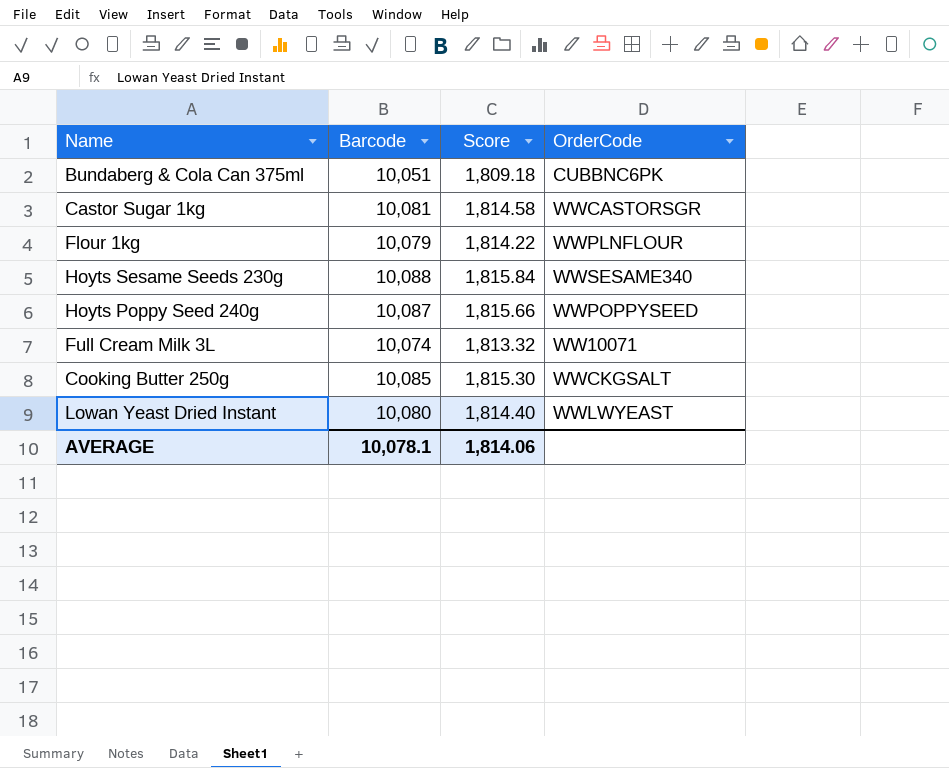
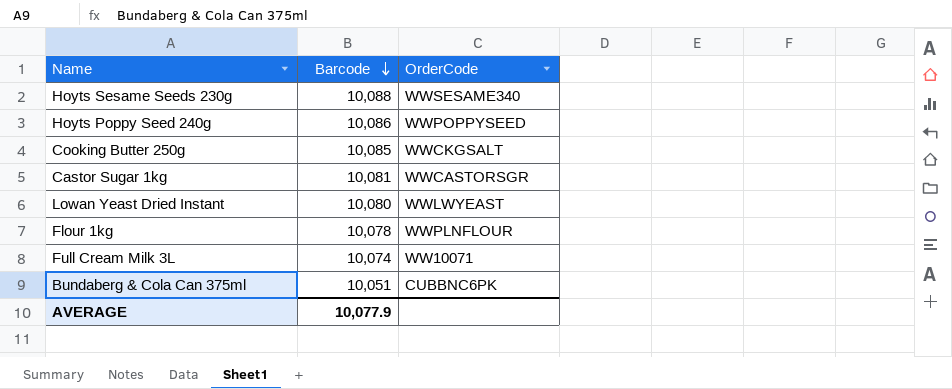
row order: none -> Barcode descending
column Score | formula: [Barcode] * 0.18 -> none
Hoyts Poppy Seed 240g | Barcode: 10,087 -> 10,086
Flour 1kg | Barcode: 10,079 -> 10,078
AVERAGE | Barcode: 10,078.1 -> 10,077.9

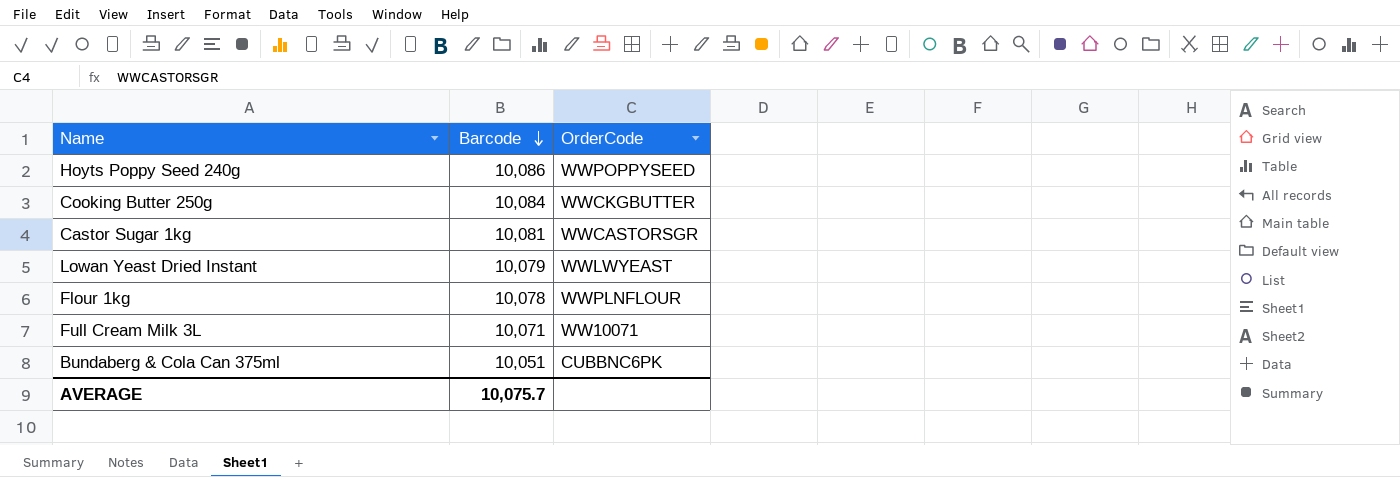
row Hoyts Sesame Seeds 230g: 10,088 | WWSESAME340 -> none
Cooking Butter 250g | Barcode: 10,085 -> 10,084
Cooking Butter 250g | OrderCode: WWCKGSALT -> WWCKGBUTTER
Lowan Yeast Dried Instant | Barcode: 10,080 -> 10,079
Full Cream Milk 3L | Barcode: 10,074 -> 10,071
AVERAGE | Barcode: 10,077.9 -> 10,075.7

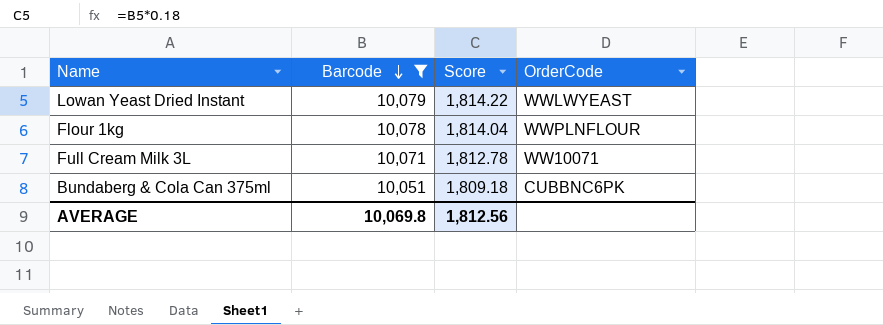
filter: none -> Barcode <= 10,079
column Score | formula: none -> [Barcode] * 0.18
AVERAGE | Barcode: 10,075.7 -> 10,069.8

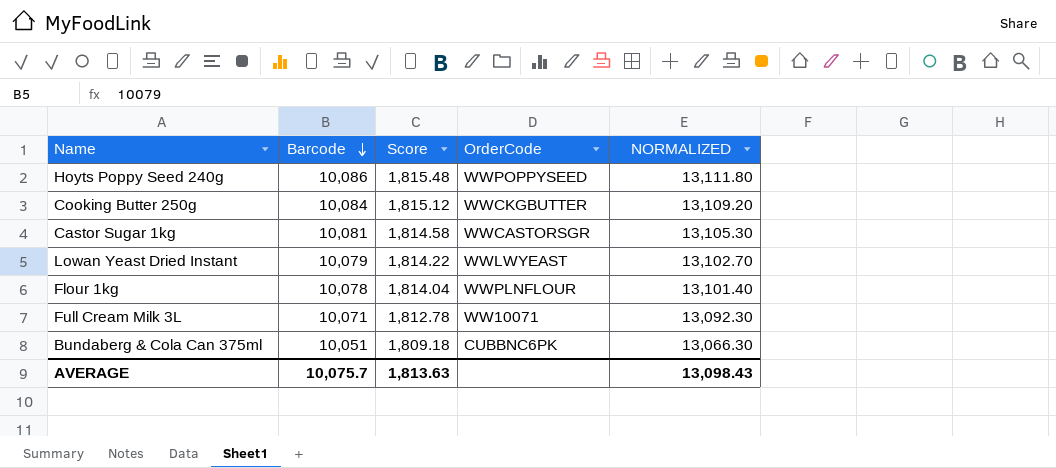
filter: Barcode <= 10,079 -> none
column NORMALIZED | formula: none -> [Barcode] * 1.3
AVERAGE | Barcode: 10,069.8 -> 10,075.7
AVERAGE | Score: 1,812.56 -> 1,813.63

